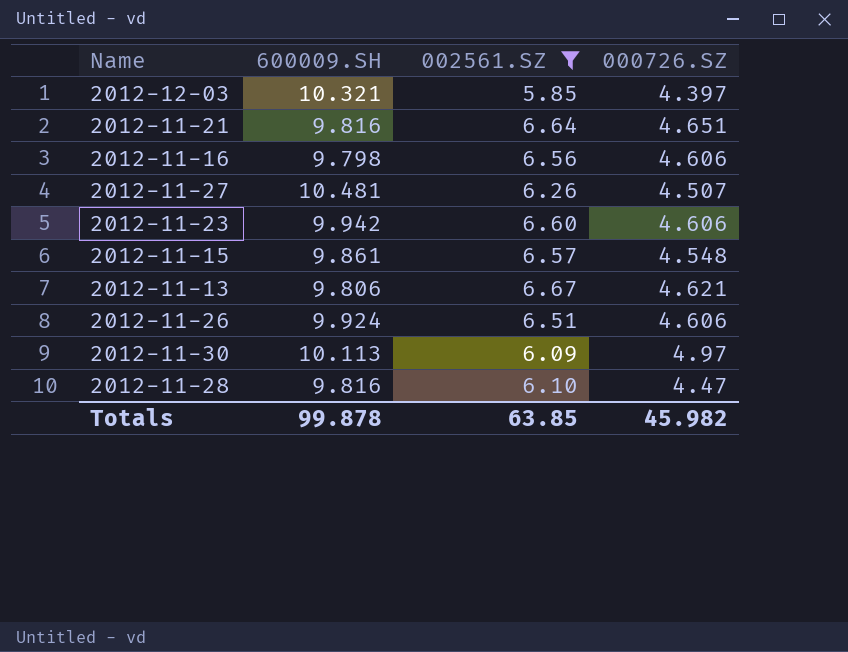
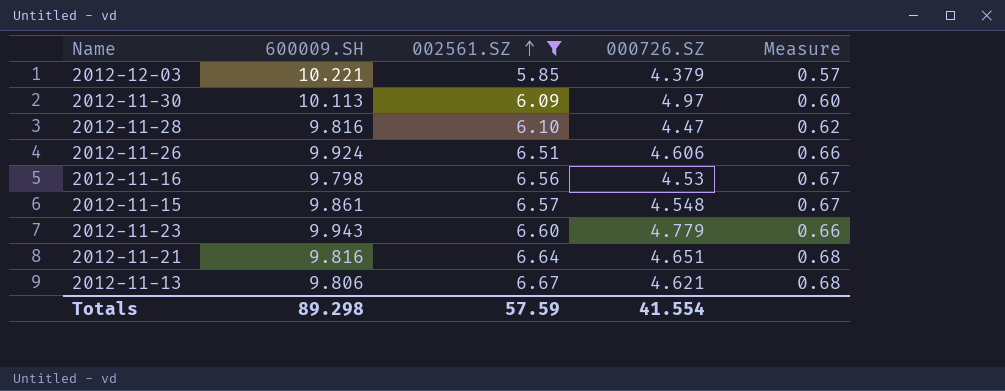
row order: none -> 002561.SZ ascending
column Measure | formula: none -> [002561.SZ] / [600009.SH]
row 2012-11-27: 10.481 | 6.26 | 4.507 -> none
2012-12-03 | 600009.SH: 10.321 -> 10.221
2012-12-03 | 000726.SZ: 4.397 -> 4.379
2012-11-16 | 000726.SZ: 4.606 -> 4.53
2012-11-23 | 600009.SH: 9.942 -> 9.943
2012-11-23 | 000726.SZ: 4.606 -> 4.779
Totals | 600009.SH: 99.878 -> 89.298
Totals | 002561.SZ: 63.85 -> 57.59
Totals | 000726.SZ: 45.982 -> 41.554

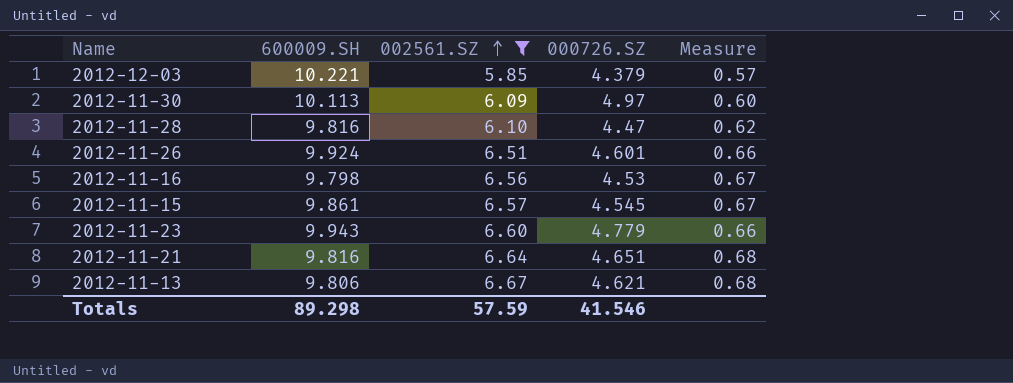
2012-11-26 | 000726.SZ: 4.606 -> 4.601
2012-11-15 | 000726.SZ: 4.548 -> 4.545
Totals | 000726.SZ: 41.554 -> 41.546

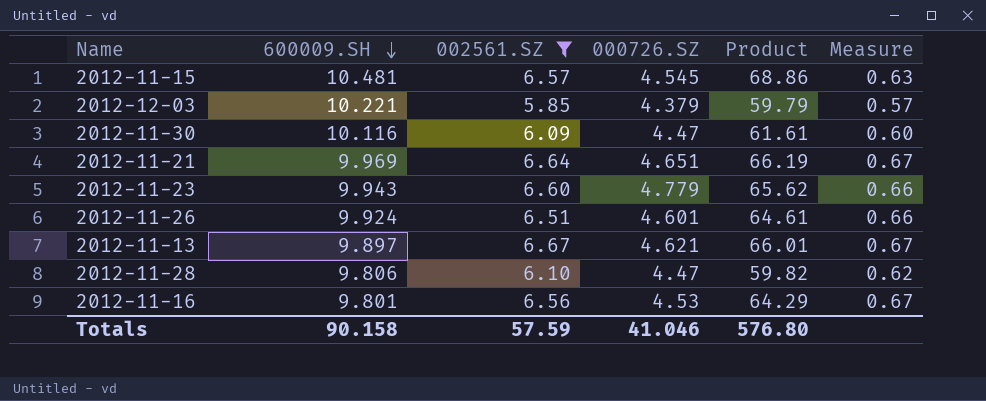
row order: 002561.SZ ascending -> 600009.SH descending
column Product | formula: none -> [600009.SH] * [002561.SZ]
2012-11-15 | 600009.SH: 9.861 -> 10.481
2012-11-15 | Measure: 0.67 -> 0.63
2012-11-30 | 600009.SH: 10.113 -> 10.116
2012-11-30 | 000726.SZ: 4.97 -> 4.47
2012-11-21 | 600009.SH: 9.816 -> 9.969
2012-11-21 | Measure: 0.68 -> 0.67
2012-11-13 | 600009.SH: 9.806 -> 9.897
2012-11-13 | Measure: 0.68 -> 0.67
2012-11-28 | 600009.SH: 9.816 -> 9.806
2012-11-16 | 600009.SH: 9.798 -> 9.801
Totals | 600009.SH: 89.298 -> 90.158
Totals | 000726.SZ: 41.546 -> 41.046

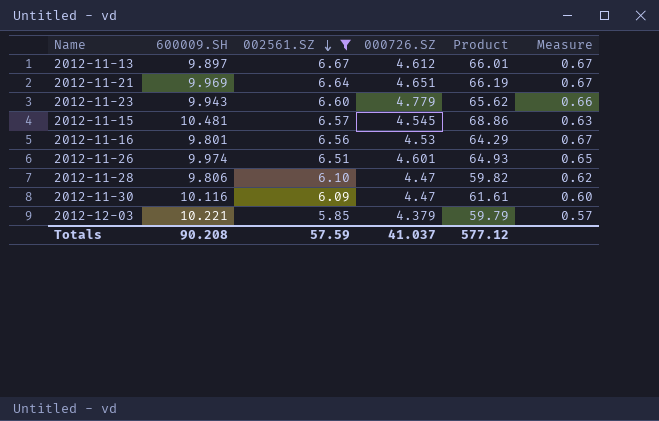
row order: 600009.SH descending -> 002561.SZ descending
2012-11-13 | 000726.SZ: 4.621 -> 4.612
2012-11-26 | 600009.SH: 9.924 -> 9.974
2012-11-26 | Product: 64.61 -> 64.93
2012-11-26 | Measure: 0.66 -> 0.65
Totals | 600009.SH: 90.158 -> 90.208
Totals | 000726.SZ: 41.046 -> 41.037
Totals | Product: 576.80 -> 577.12

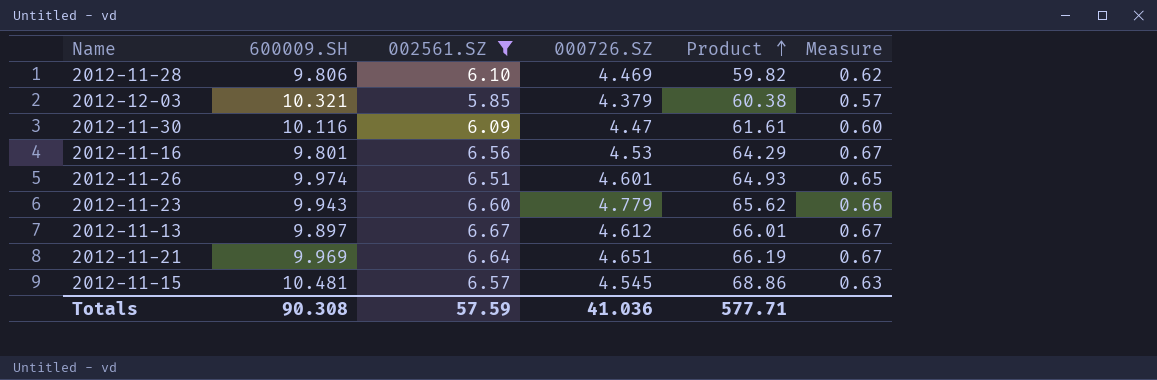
row order: 002561.SZ descending -> Product ascending
2012-11-28 | 000726.SZ: 4.47 -> 4.469
2012-12-03 | 600009.SH: 10.221 -> 10.321
2012-12-03 | Product: 59.79 -> 60.38
Totals | 600009.SH: 90.208 -> 90.308
Totals | 000726.SZ: 41.037 -> 41.036
Totals | Product: 577.12 -> 577.71

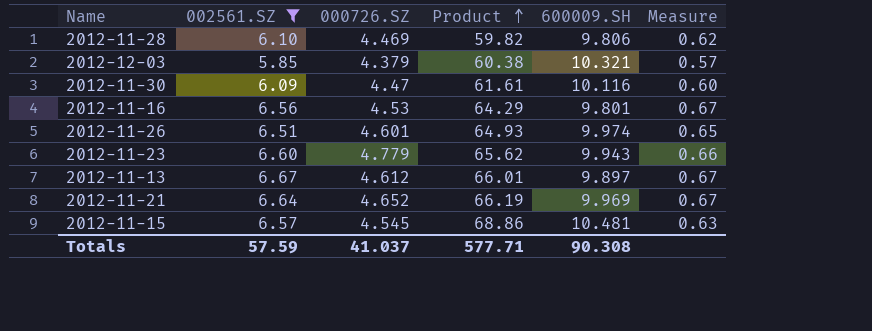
column 600009.SH | position: 2 -> 5
2012-11-21 | 000726.SZ: 4.651 -> 4.652
Totals | 000726.SZ: 41.036 -> 41.037

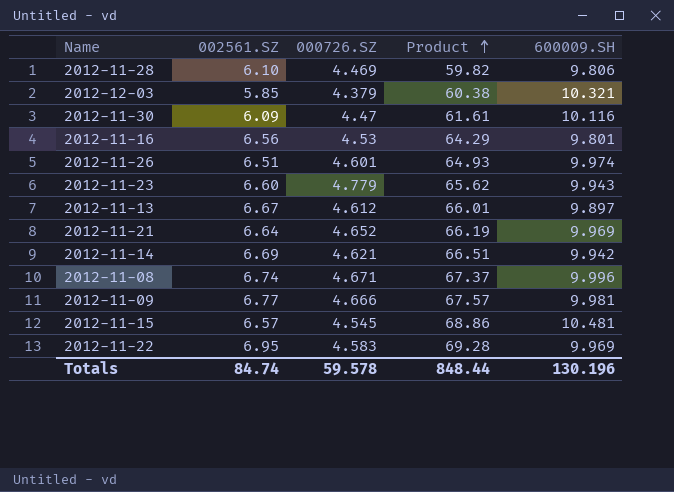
filter: 002561.SZ <= 6.67 -> none
column Measure | formula: [002561.SZ] / [600009.SH] -> none
Totals | 002561.SZ: 57.59 -> 84.74
Totals | 000726.SZ: 41.037 -> 59.578
Totals | Product: 577.71 -> 848.44
Totals | 600009.SH: 90.308 -> 130.196

